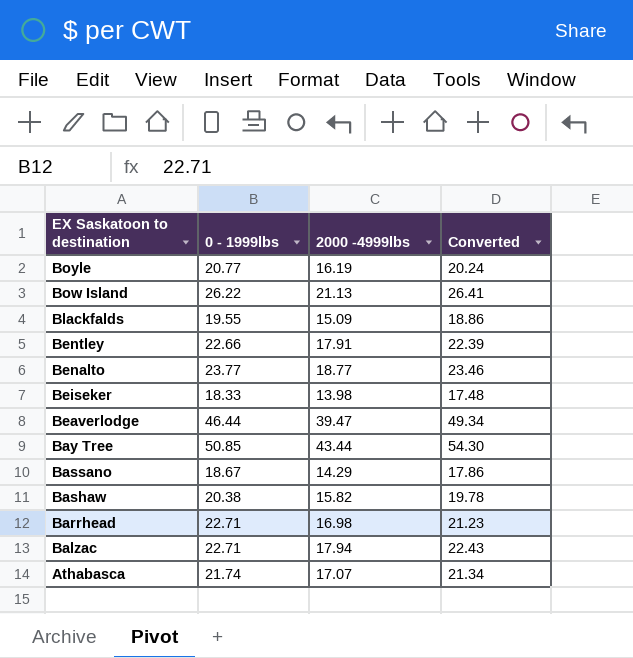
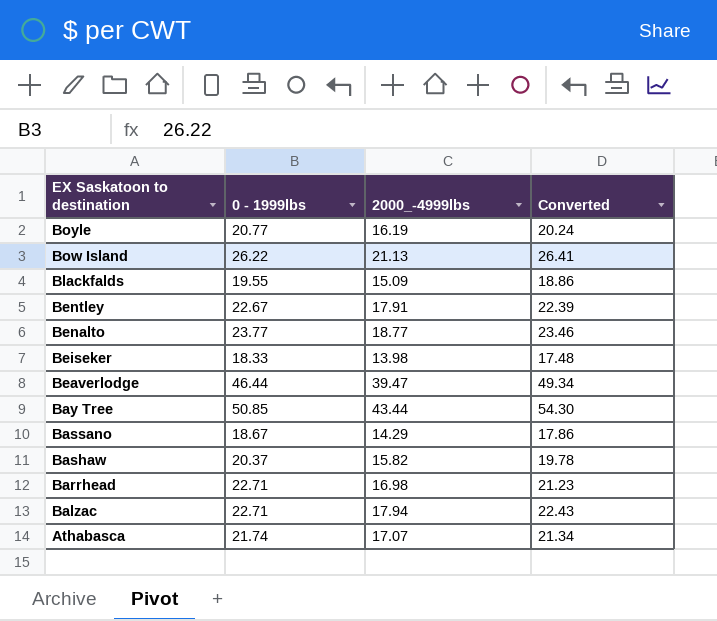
column name: 2000 -4999lbs -> 2000_-4999lbs
Bentley | 0 - 1999lbs: 22.66 -> 22.67
Bashaw | 0 - 1999lbs: 20.38 -> 20.37

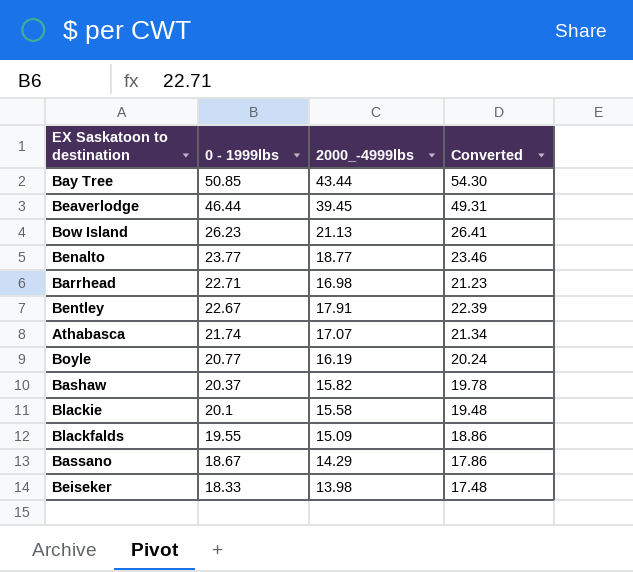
row order: EX Saskatoon to destination descending -> 0 - 1999lbs descending
row Balzac: 22.71 | 17.94 | 22.43 -> none
Beaverlodge | 2000_-4999lbs: 39.47 -> 39.45
Beaverlodge | Converted: 49.34 -> 49.31
Bow Island | 0 - 1999lbs: 26.22 -> 26.23
row Blackie: none -> 20.1 | 15.58 | 19.48

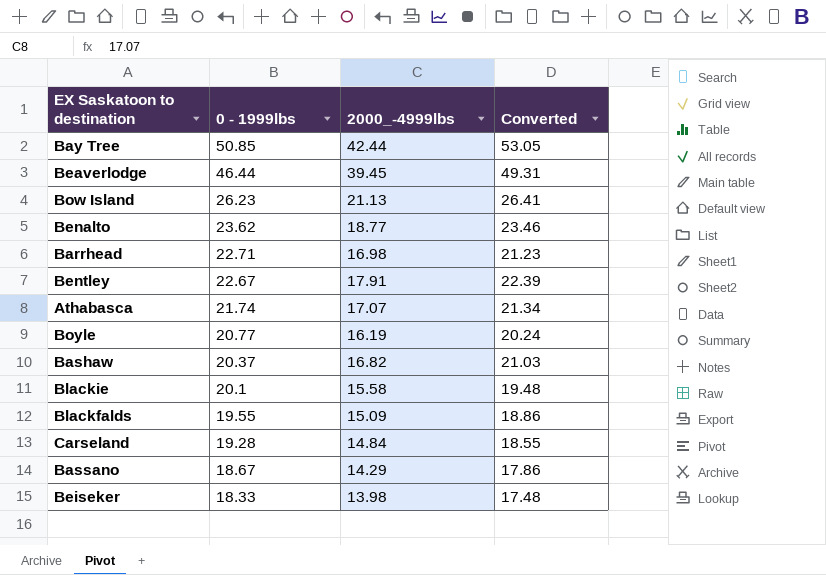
Bay Tree | 2000_-4999lbs: 43.44 -> 42.44
Bay Tree | Converted: 54.30 -> 53.05
Benalto | 0 - 1999lbs: 23.77 -> 23.62
Bashaw | 2000_-4999lbs: 15.82 -> 16.82
Bashaw | Converted: 19.78 -> 21.03
row Carseland: none -> 19.28 | 14.84 | 18.55

